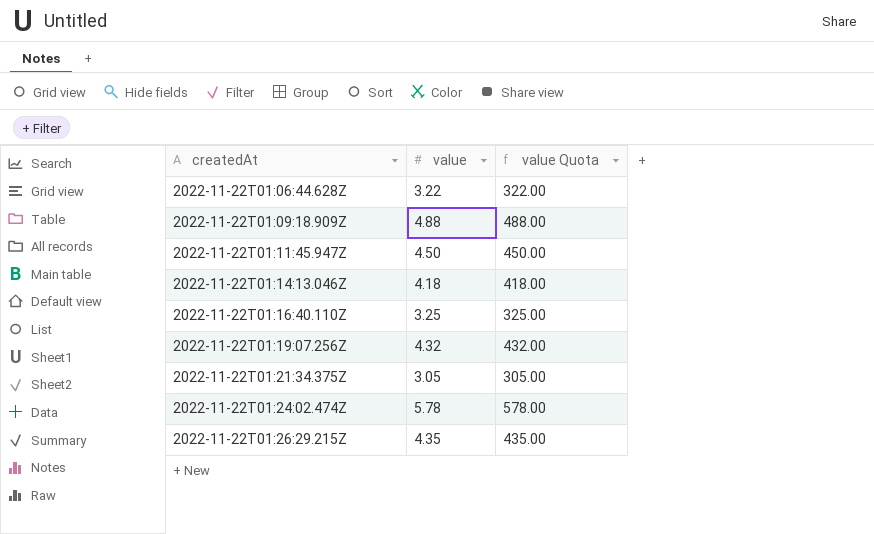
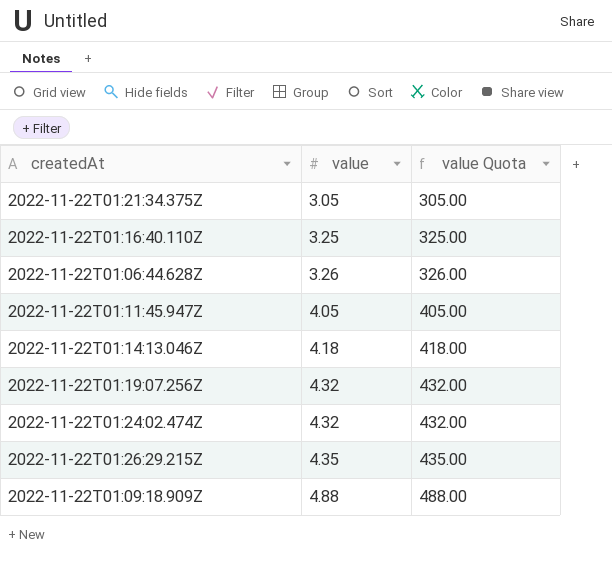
row order: createdAt ascending -> value ascending
2022-11-22T01:06:44.628Z | value: 3.22 -> 3.26
2022-11-22T01:06:44.628Z | value Quota: 322.00 -> 326.00
2022-11-22T01:11:45.947Z | value: 4.50 -> 4.05
2022-11-22T01:11:45.947Z | value Quota: 450.00 -> 405.00
2022-11-22T01:24:02.474Z | value: 5.78 -> 4.32
2022-11-22T01:24:02.474Z | value Quota: 578.00 -> 432.00

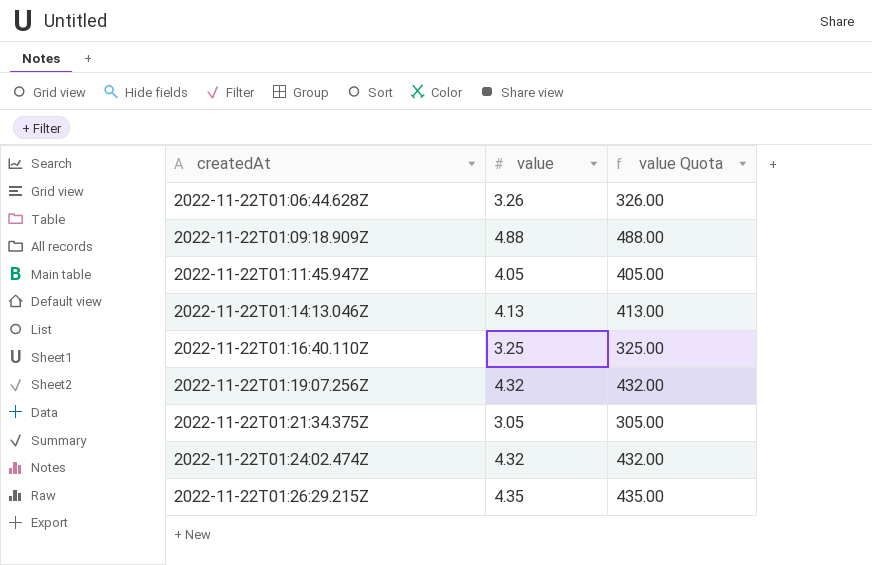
row order: value ascending -> createdAt ascending
2022-11-22T01:14:13.046Z | value: 4.18 -> 4.13
2022-11-22T01:14:13.046Z | value Quota: 418.00 -> 413.00

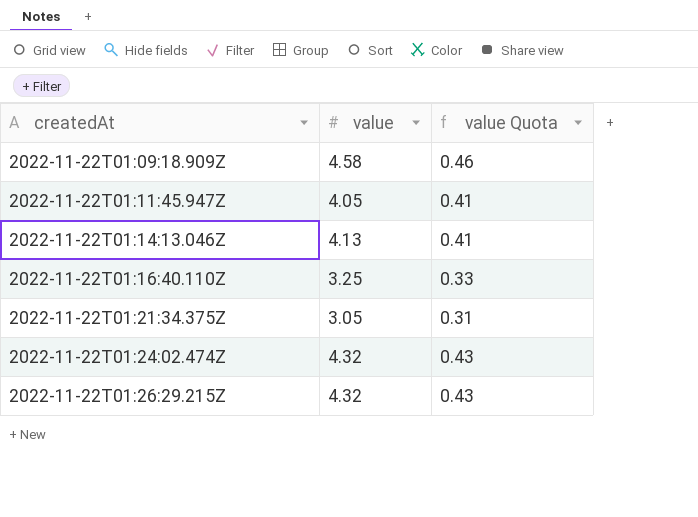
column value Quota | formula: [value] * 100 -> [value] * 0.1
row 2022-11-22T01:06:44.628Z: 3.26 | 326.00 -> none
row 2022-11-22T01:19:07.256Z: 4.32 | 432.00 -> none
2022-11-22T01:09:18.909Z | value: 4.88 -> 4.58
2022-11-22T01:26:29.215Z | value: 4.35 -> 4.32

